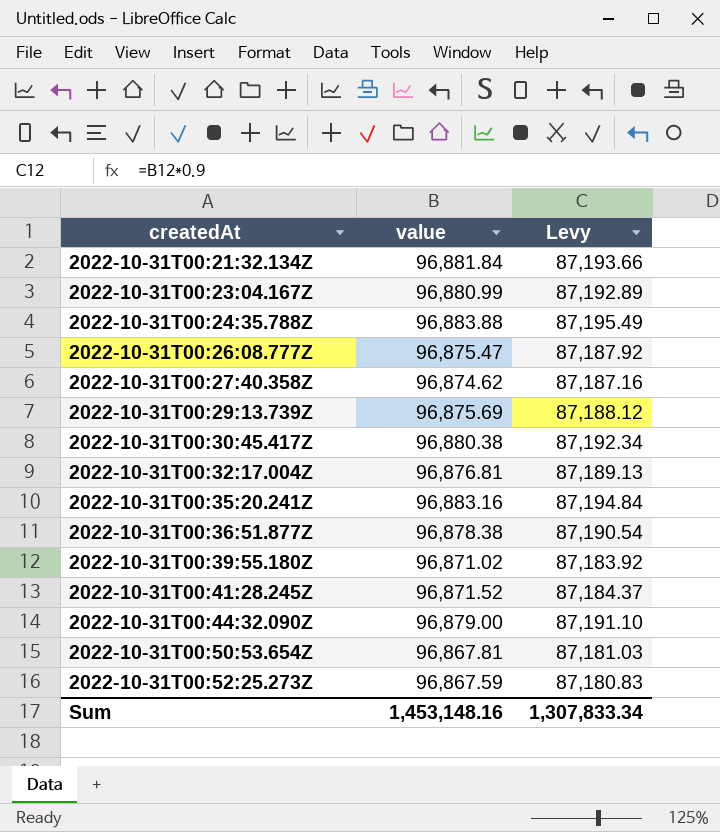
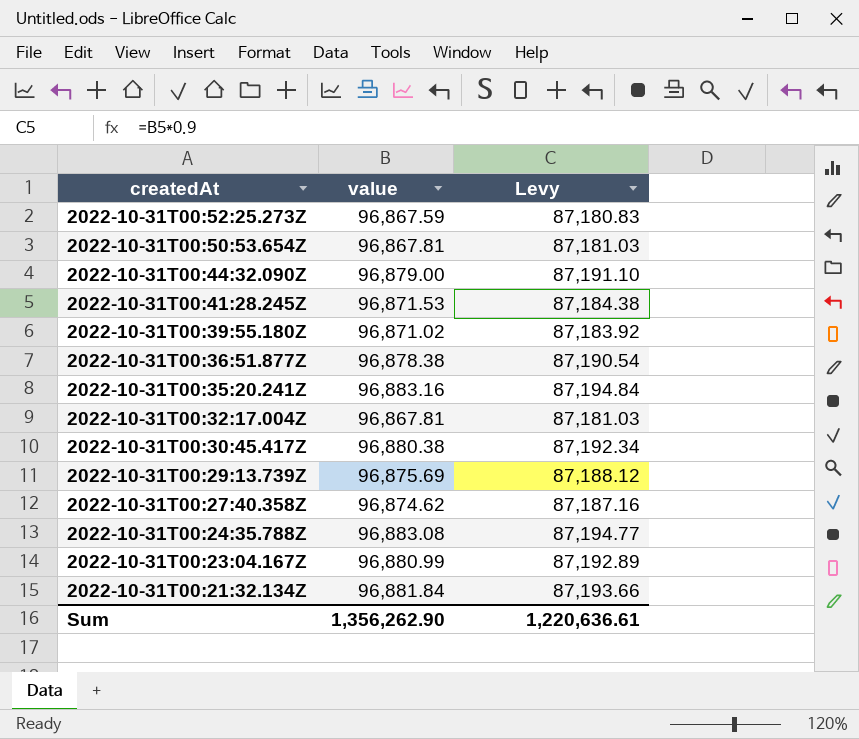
row order: createdAt ascending -> createdAt descending
row 2022-10-31T00:26:08.777Z: 96,875.47 | 87,187.92 -> none
2022-10-31T00:41:28.245Z | value: 96,871.52 -> 96,871.53
2022-10-31T00:41:28.245Z | Levy: 87,184.37 -> 87,184.38
2022-10-31T00:32:17.004Z | value: 96,876.81 -> 96,867.81
2022-10-31T00:32:17.004Z | Levy: 87,189.13 -> 87,181.03
2022-10-31T00:24:35.788Z | value: 96,883.88 -> 96,883.08
2022-10-31T00:24:35.788Z | Levy: 87,195.49 -> 87,194.77
Sum | value: 1,453,148.16 -> 1,356,262.90
Sum | Levy: 1,307,833.34 -> 1,220,636.61

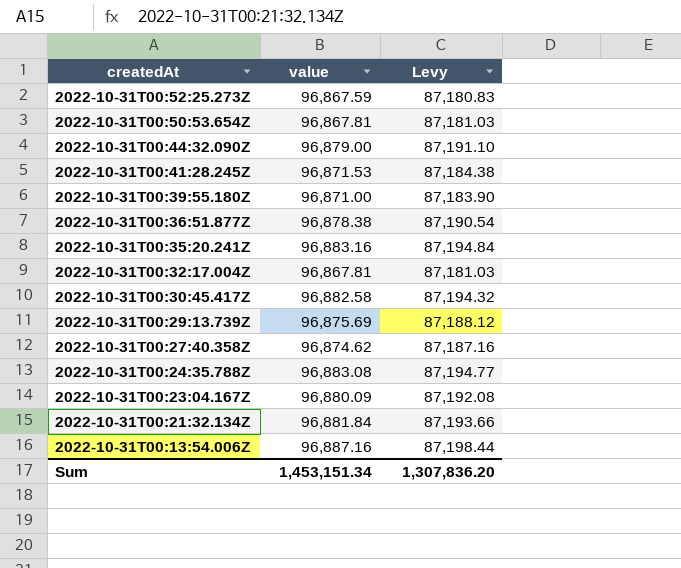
2022-10-31T00:39:55.180Z | value: 96,871.02 -> 96,871.00
2022-10-31T00:39:55.180Z | Levy: 87,183.92 -> 87,183.90
2022-10-31T00:30:45.417Z | value: 96,880.38 -> 96,882.58
2022-10-31T00:30:45.417Z | Levy: 87,192.34 -> 87,194.32
2022-10-31T00:23:04.167Z | value: 96,880.99 -> 96,880.09
2022-10-31T00:23:04.167Z | Levy: 87,192.89 -> 87,192.08
row 2022-10-31T00:13:54.006Z: none -> 96,887.16 | 87,198.44
Sum | value: 1,356,262.90 -> 1,453,151.34
Sum | Levy: 1,220,636.61 -> 1,307,836.20

